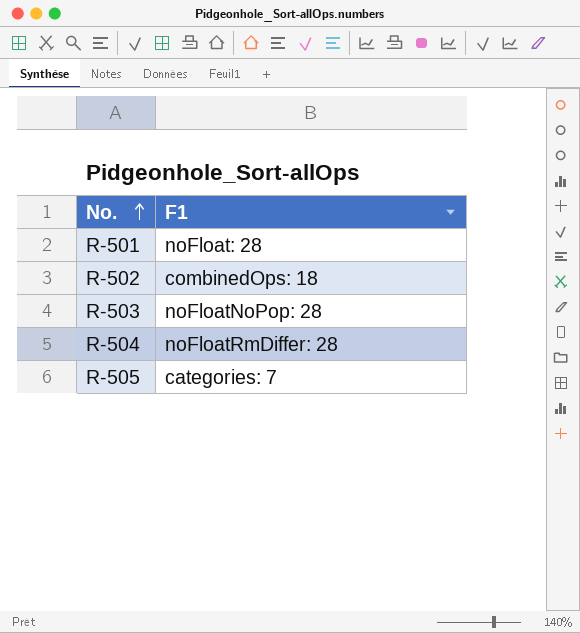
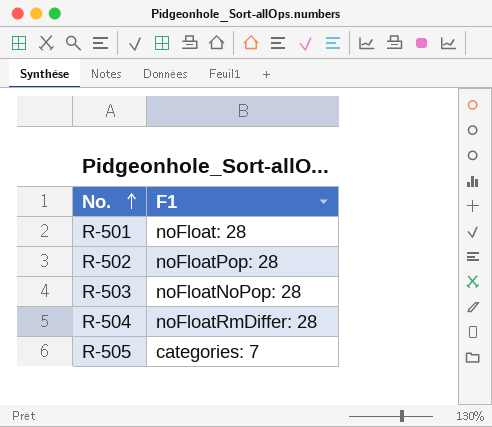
R-502 | F1: combinedOps: 18 -> noFloatPop: 28

